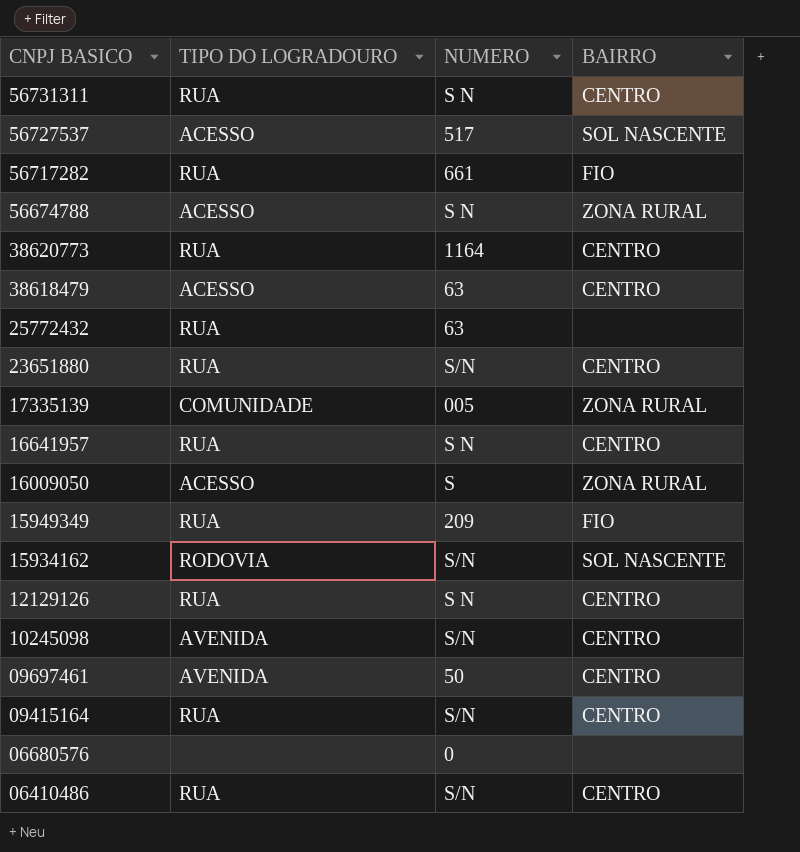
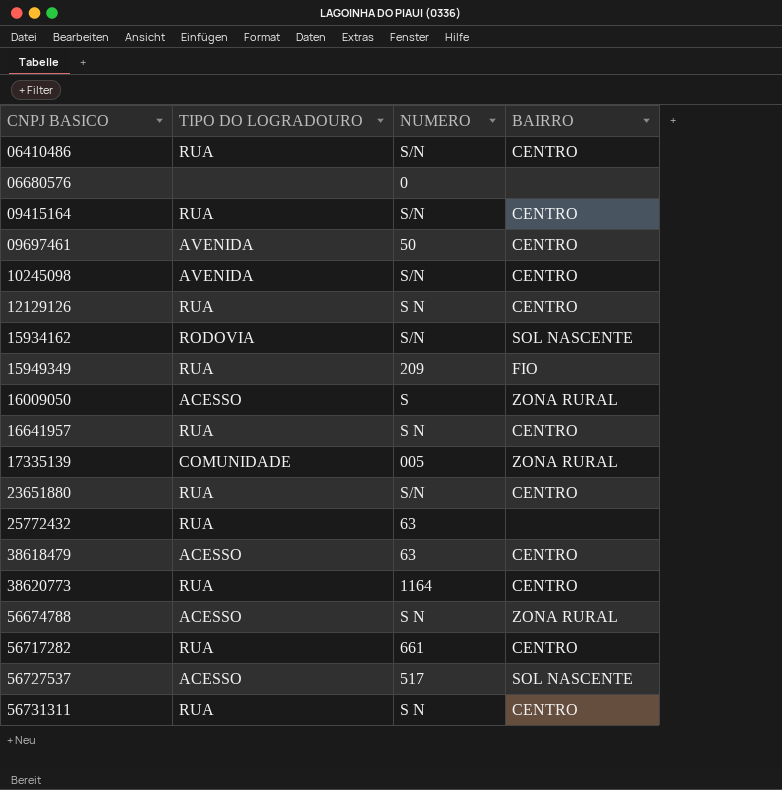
row order: CNPJ BASICO descending -> CNPJ BASICO ascending
56717282 | BAIRRO: FIO -> CENTRO

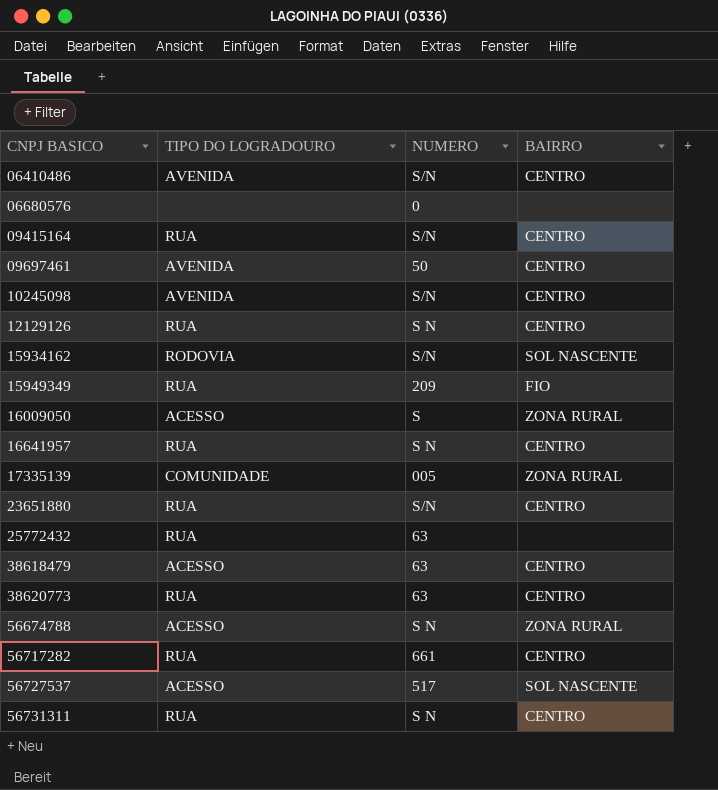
06410486 | TIPO DO LOGRADOURO: RUA -> AVENIDA
38620773 | NUMERO: 1164 -> 63

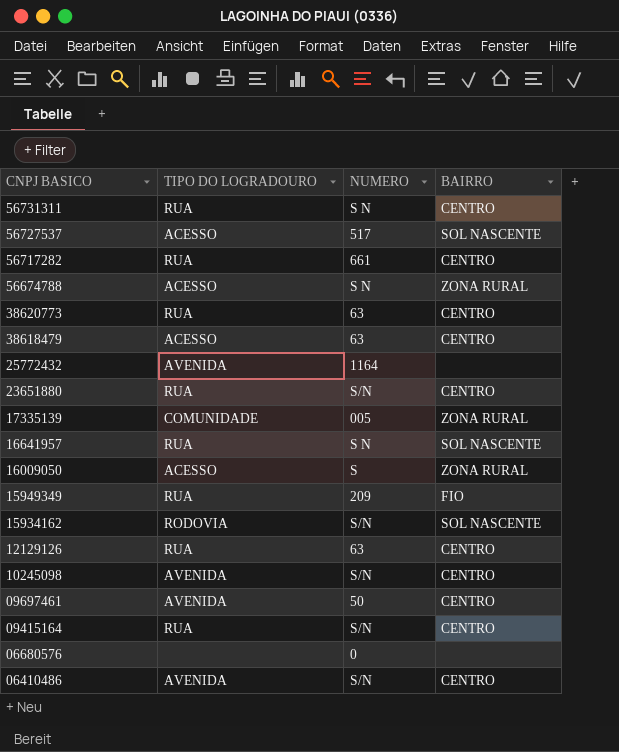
row order: CNPJ BASICO ascending -> CNPJ BASICO descending
25772432 | TIPO DO LOGRADOURO: RUA -> AVENIDA
25772432 | NUMERO: 63 -> 1164
16641957 | BAIRRO: CENTRO -> SOL NASCENTE
12129126 | NUMERO: S N -> 63

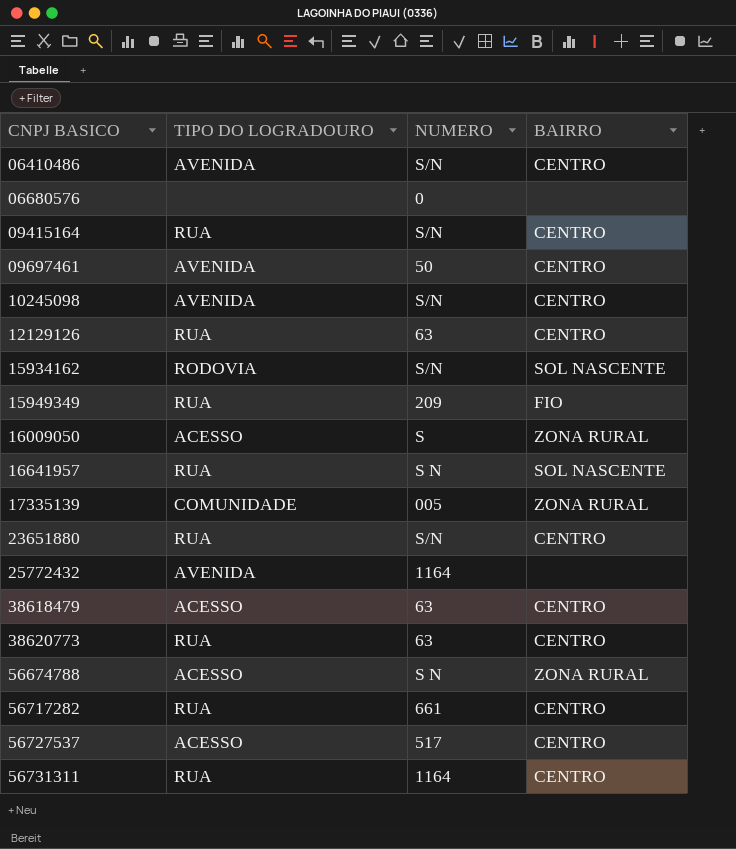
row order: CNPJ BASICO descending -> CNPJ BASICO ascending
56727537 | BAIRRO: SOL NASCENTE -> CENTRO
56731311 | NUMERO: S N -> 1164

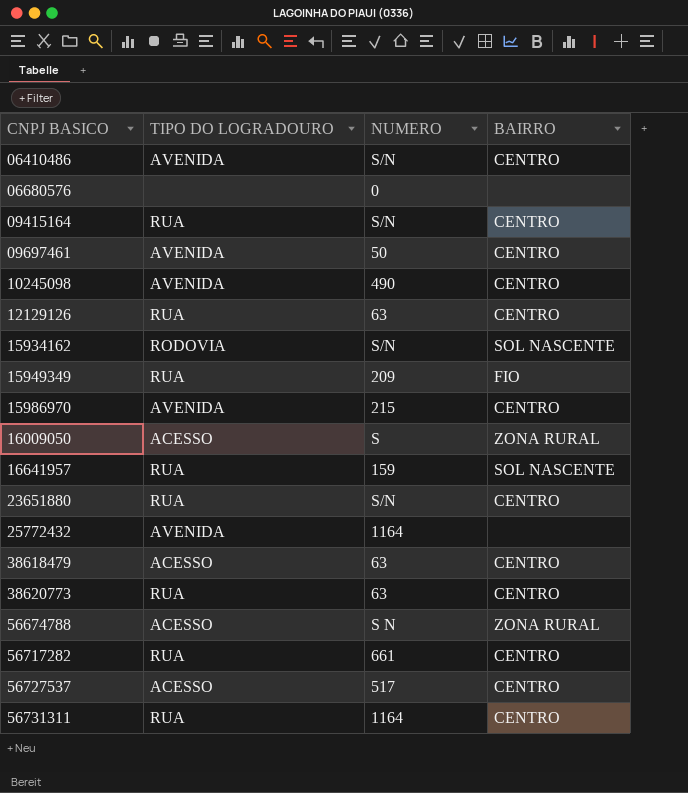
row 17335139: COMUNIDADE | 005 | ZONA RURAL -> none
10245098 | NUMERO: S/N -> 490
row 15986970: none -> AVENIDA | 215 | CENTRO
16641957 | NUMERO: S N -> 159

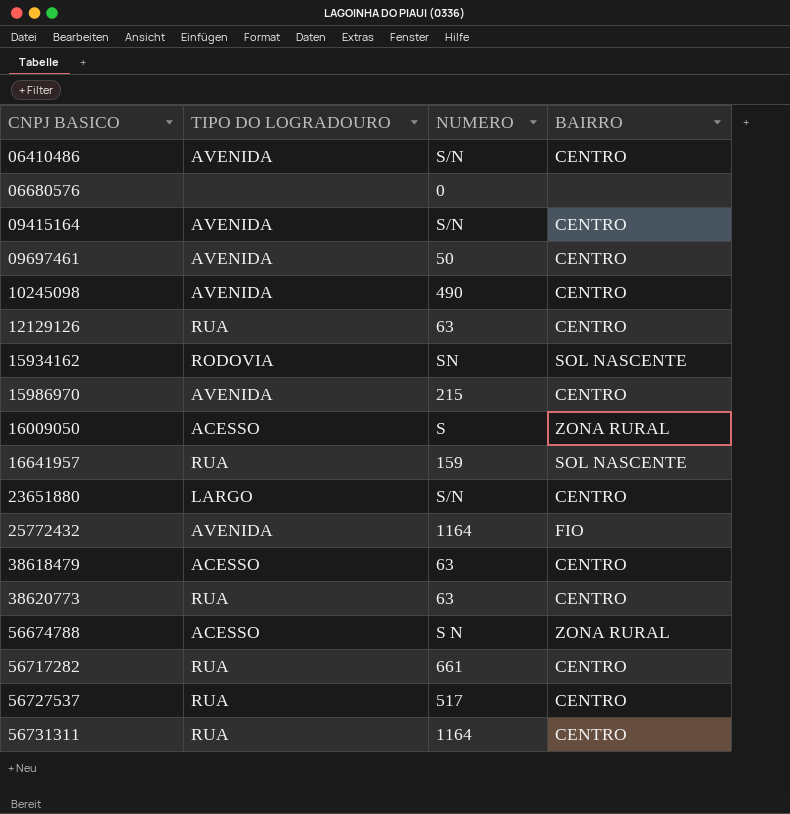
row 15949349: RUA | 209 | FIO -> none
09415164 | TIPO DO LOGRADOURO: RUA -> AVENIDA
15934162 | NUMERO: S/N -> SN
23651880 | TIPO DO LOGRADOURO: RUA -> LARGO
25772432 | BAIRRO: none -> FIO
56727537 | TIPO DO LOGRADOURO: ACESSO -> RUA

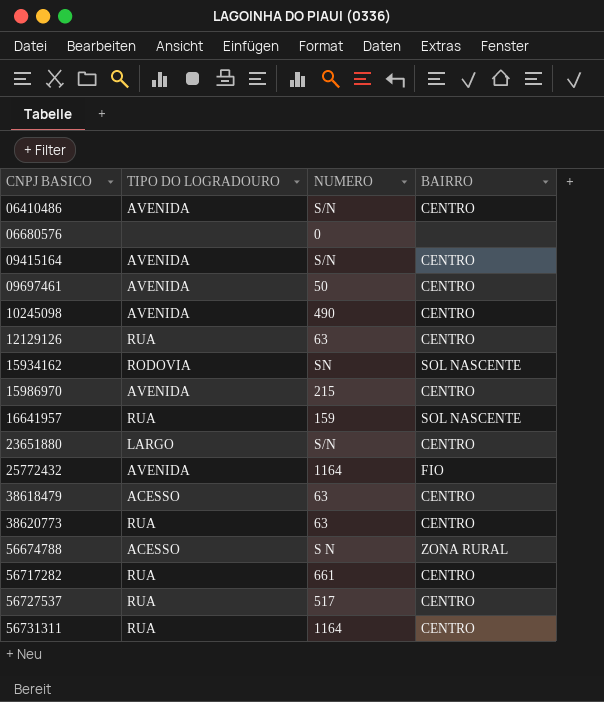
row 16009050: ACESSO | S | ZONA RURAL -> none

